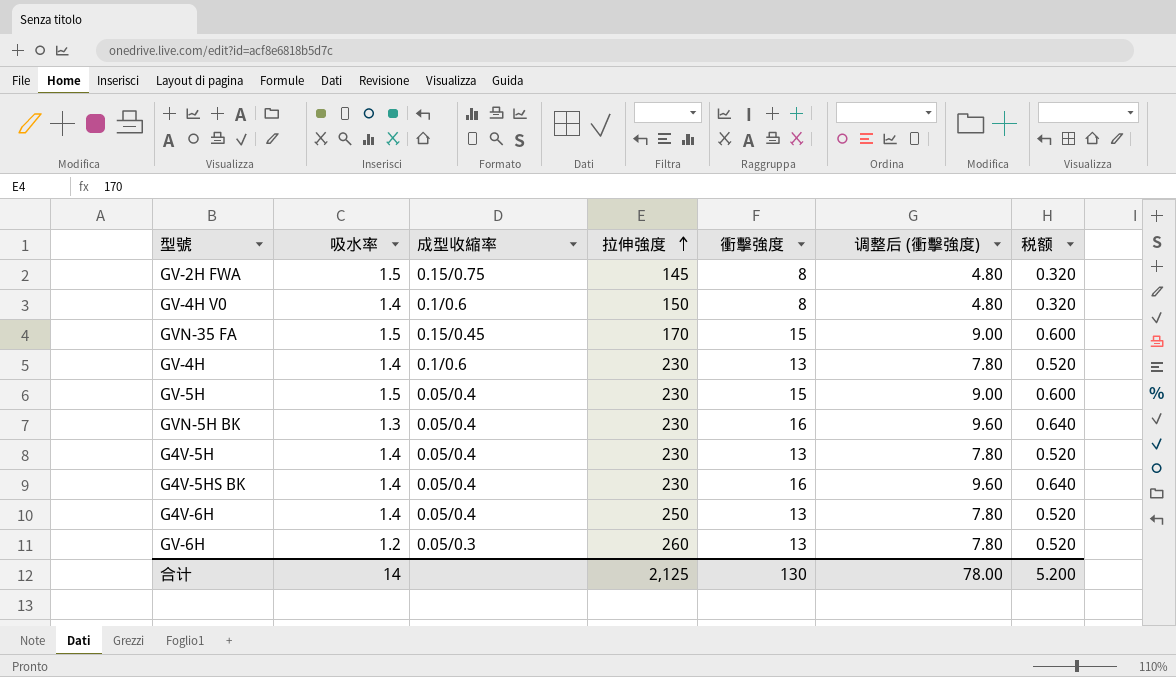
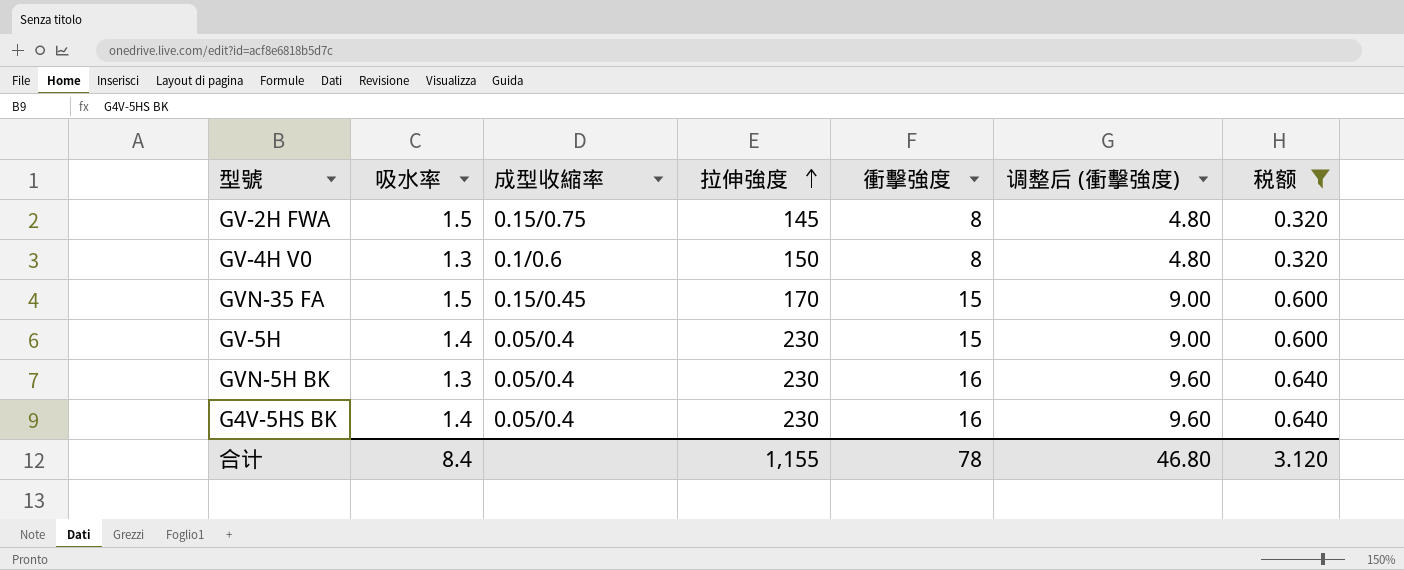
filter: none -> 税额 != 0.520
GV-4H V0 | 吸水率: 1.4 -> 1.3
GV-5H | 吸水率: 1.5 -> 1.4
合计 | 吸水率: 14 -> 8.4
合计 | 拉伸強度: 2,125 -> 1,155
合计 | 衝擊強度: 130 -> 78
合计 | 调整后 (衝擊強度): 78.00 -> 46.80
合计 | 税额: 5.200 -> 3.120

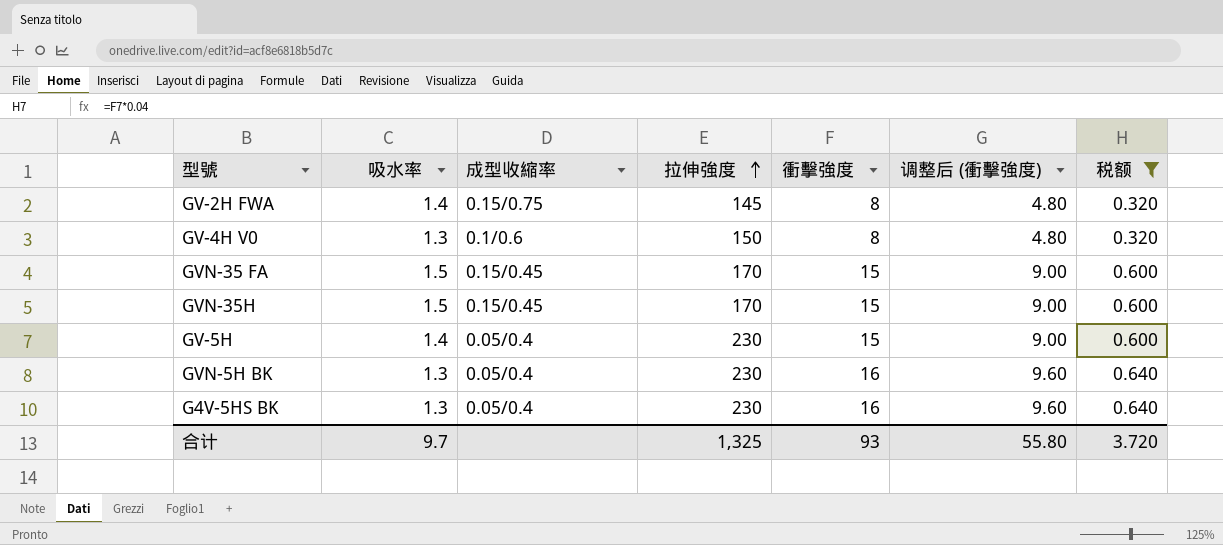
GV-2H FWA | 吸水率: 1.5 -> 1.4
row GVN-35H: none -> 1.5 | 0.15/0.45 | 170 | 15 | 9.00 | 0.600
G4V-5HS BK | 吸水率: 1.4 -> 1.3
合计 | 吸水率: 8.4 -> 9.7
合计 | 拉伸強度: 1,155 -> 1,325
合计 | 衝擊強度: 78 -> 93
合计 | 调整后 (衝擊強度): 46.80 -> 55.80
合计 | 税额: 3.120 -> 3.720

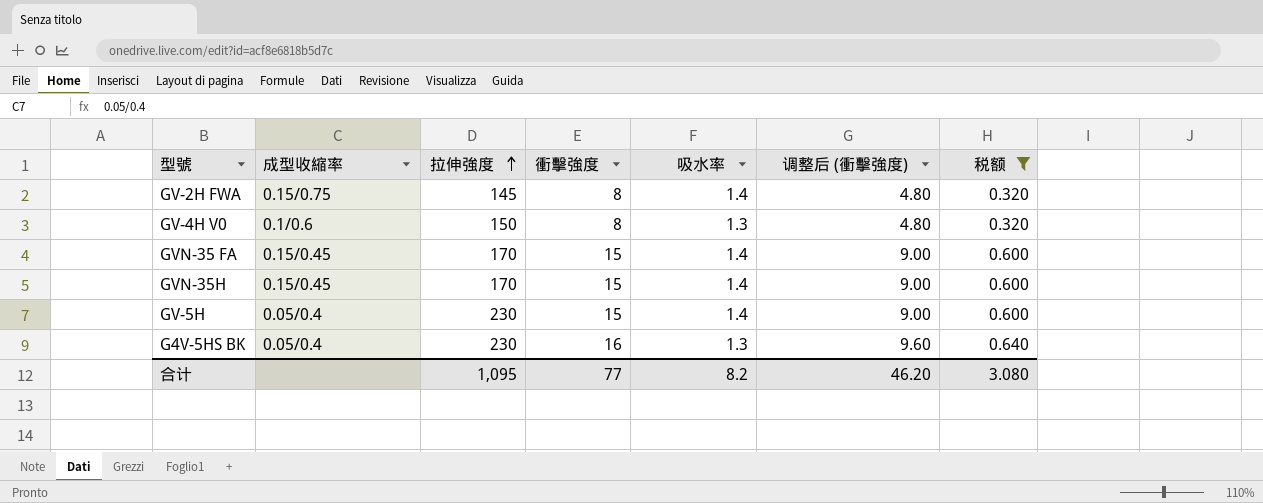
column 吸水率 | position: 2 -> 5
row GVN-5H BK: 1.3 | 0.05/0.4 | 230 | 16 | 9.60 | 0.640 -> none
GVN-35 FA | 吸水率: 1.5 -> 1.4
GVN-35H | 吸水率: 1.5 -> 1.4
合计 | 拉伸強度: 1,325 -> 1,095
合计 | 衝擊強度: 93 -> 77
合计 | 吸水率: 9.7 -> 8.2
合计 | 调整后 (衝擊強度): 55.80 -> 46.20
合计 | 税额: 3.720 -> 3.080

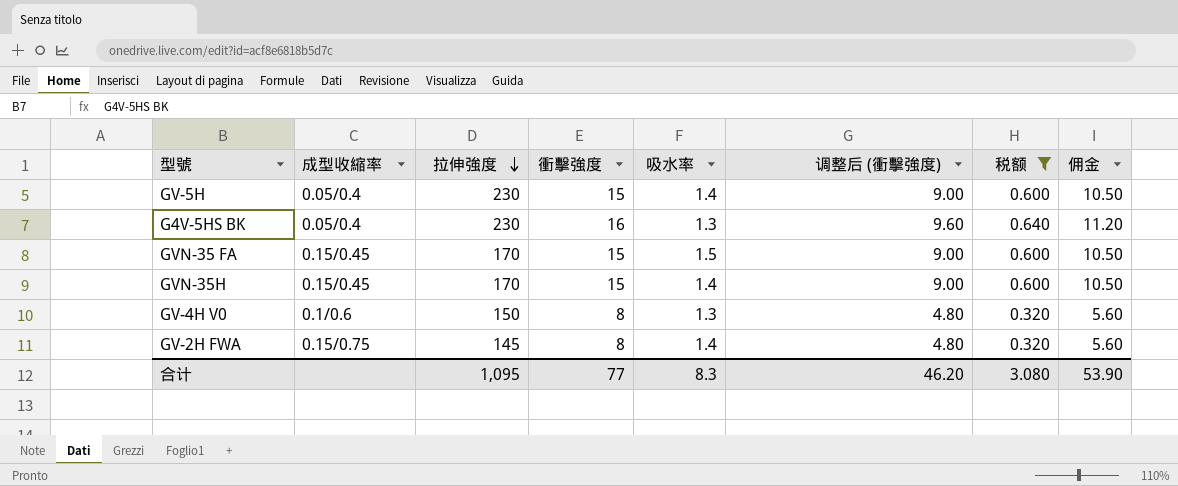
row order: 拉伸強度 ascending -> 拉伸強度 descending
column 佣金 | formula: none -> [衝擊強度] * 0.7
GVN-35 FA | 吸水率: 1.4 -> 1.5
合计 | 吸水率: 8.2 -> 8.3

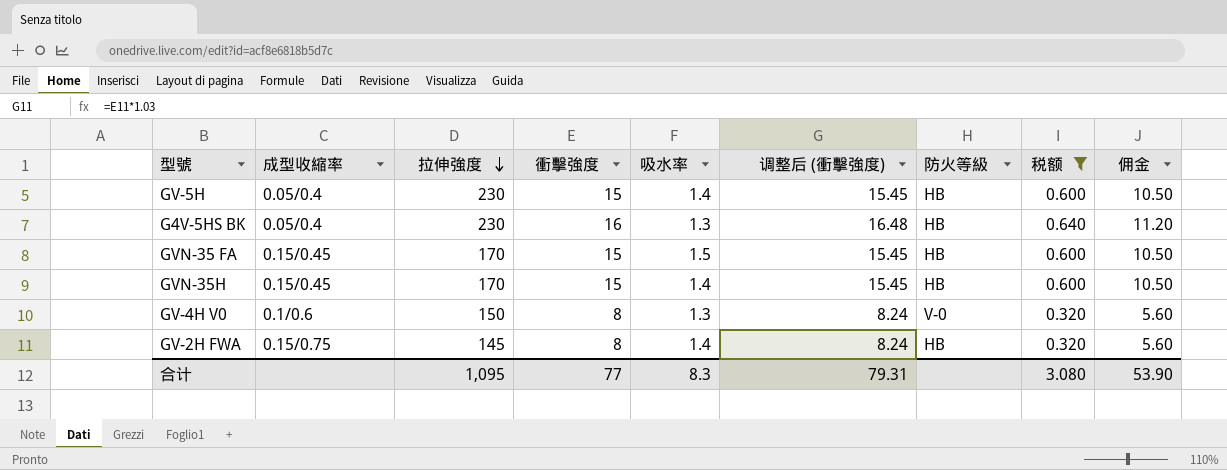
column 调整后 (衝擊強度) | formula: [衝擊強度] * 0.6 -> [衝擊強度] * 1.03
column 防火等級 | position: none -> 7
合计 | 调整后 (衝擊強度): 46.20 -> 79.31

